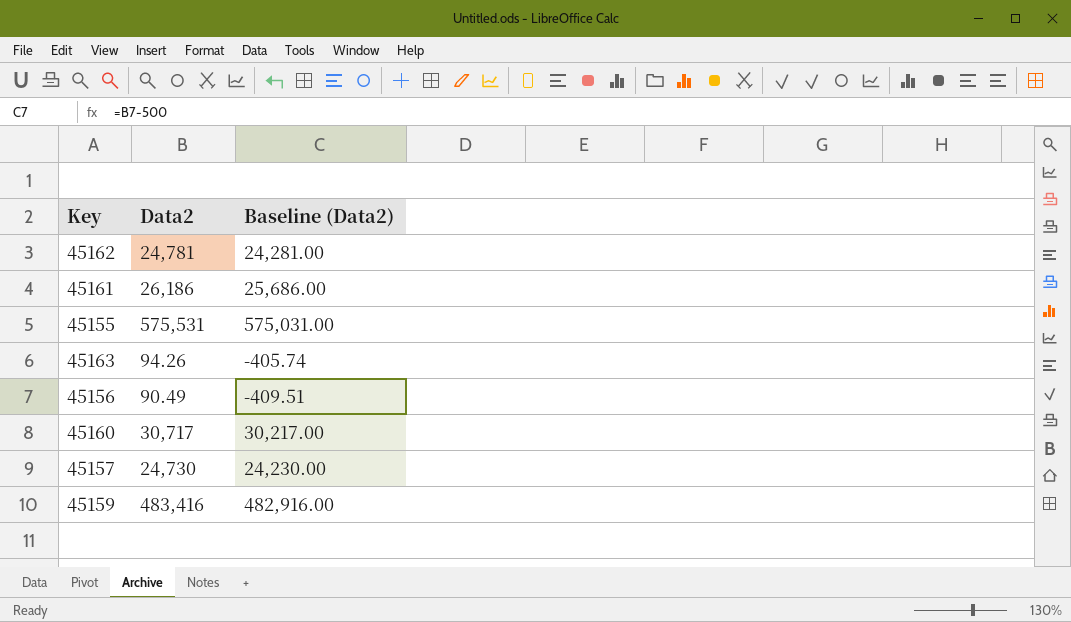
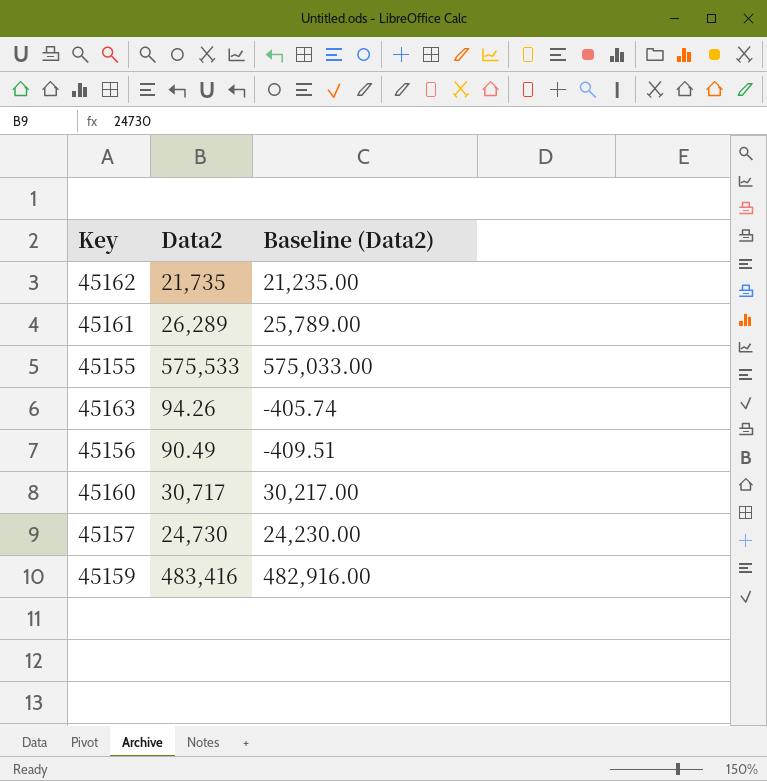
45162 | Data2: 24,781 -> 21,735
45162 | Baseline (Data2): 24,281.00 -> 21,235.00
45161 | Data2: 26,186 -> 26,289
45161 | Baseline (Data2): 25,686.00 -> 25,789.00
45155 | Data2: 575,531 -> 575,533
45155 | Baseline (Data2): 575,031.00 -> 575,033.00

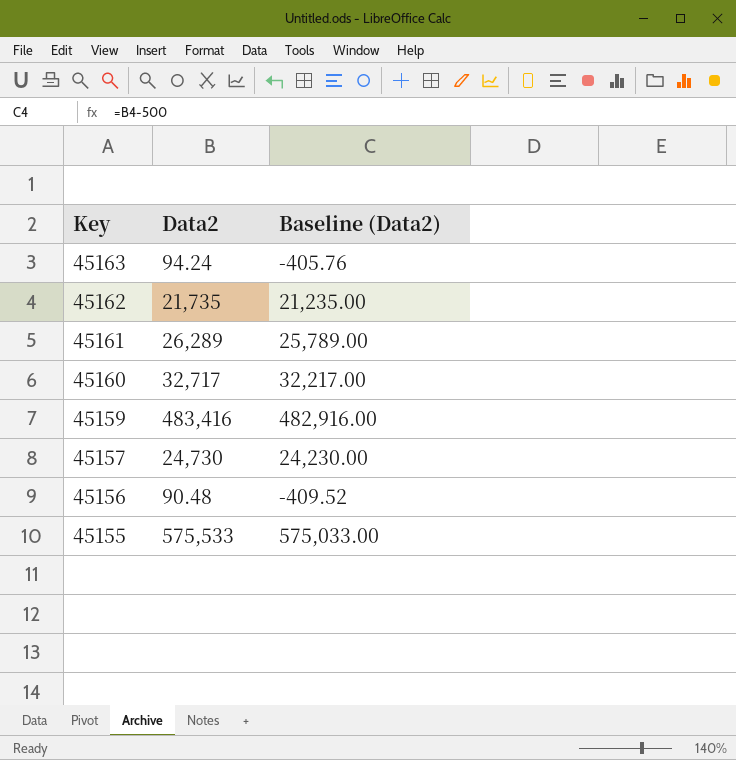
row order: none -> Key descending
45163 | Data2: 94.26 -> 94.24
45163 | Baseline (Data2): -405.74 -> -405.76
45160 | Data2: 30,717 -> 32,717
45160 | Baseline (Data2): 30,217.00 -> 32,217.00
45156 | Data2: 90.49 -> 90.48
45156 | Baseline (Data2): -409.51 -> -409.52

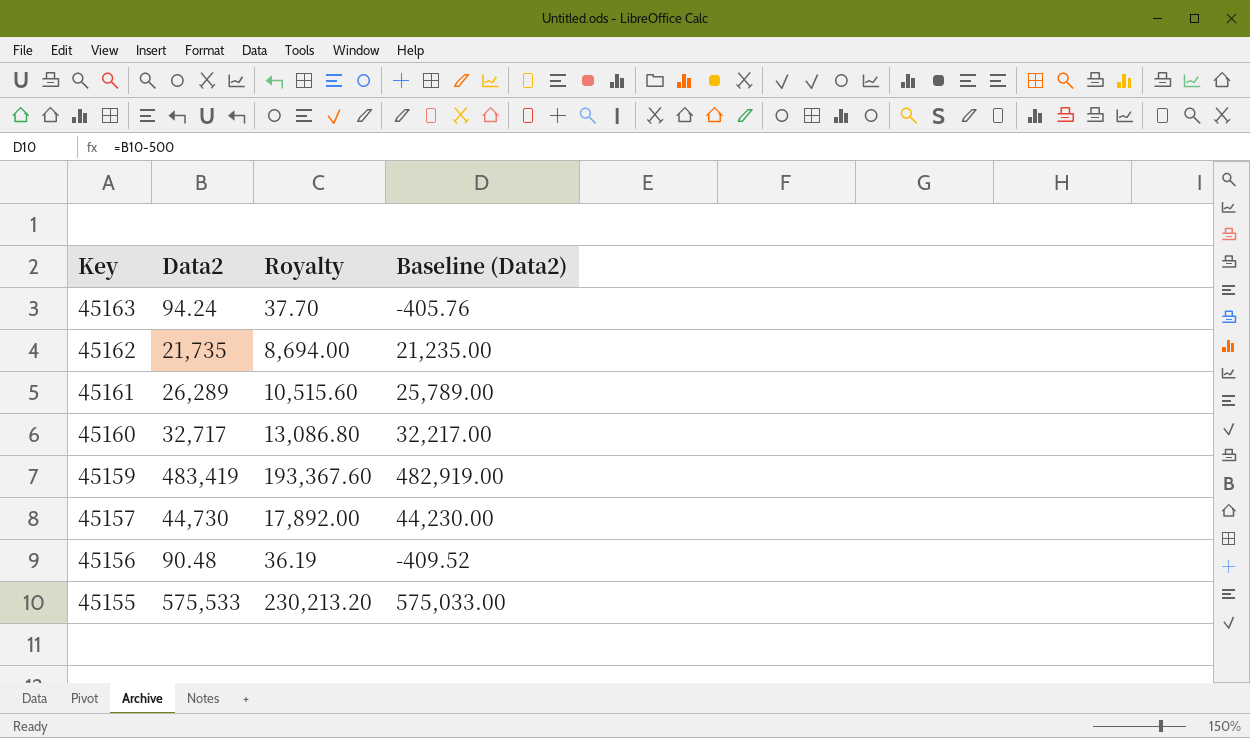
column Royalty | formula: none -> [Data2] * 0.4
45159 | Data2: 483,416 -> 483,419
45159 | Baseline (Data2): 482,916.00 -> 482,919.00
45157 | Data2: 24,730 -> 44,730
45157 | Baseline (Data2): 24,230.00 -> 44,230.00

